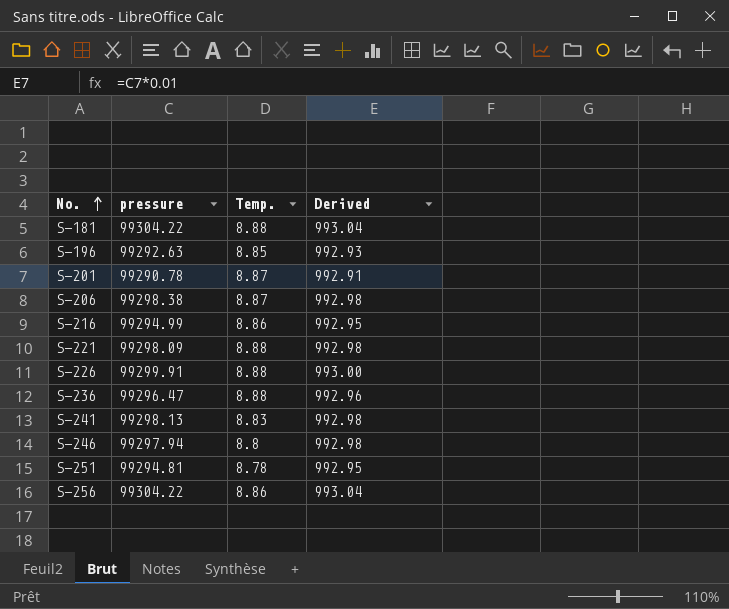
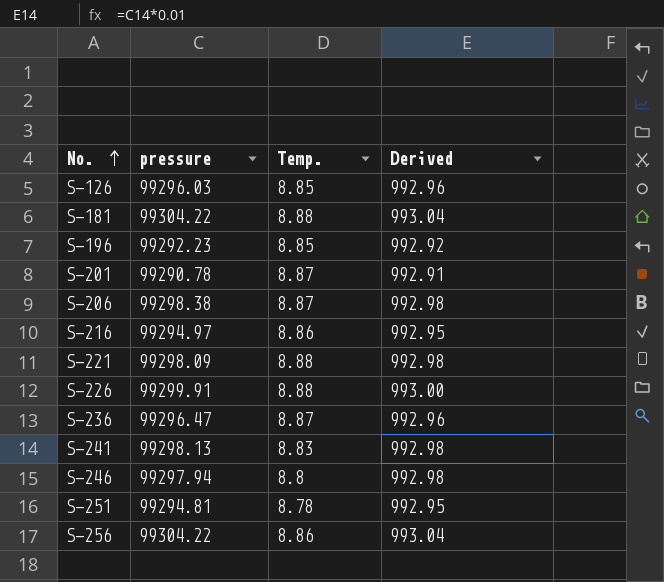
row S-126: none -> 99296.03 | 8.85 | 992.96
S-196 | pressure: 99292.63 -> 99292.23
S-196 | Derived: 992.93 -> 992.92
S-216 | pressure: 99294.99 -> 99294.97
S-236 | Temp.: 8.88 -> 8.87

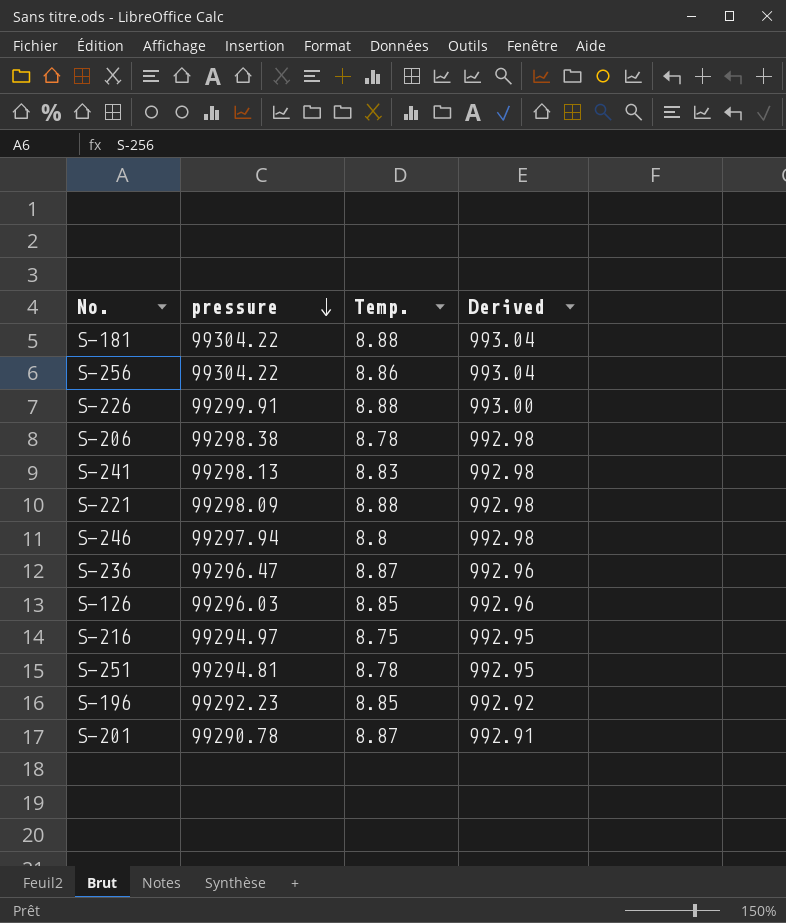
row order: No. ascending -> pressure descending
S-206 | Temp.: 8.87 -> 8.78
S-216 | Temp.: 8.86 -> 8.75

